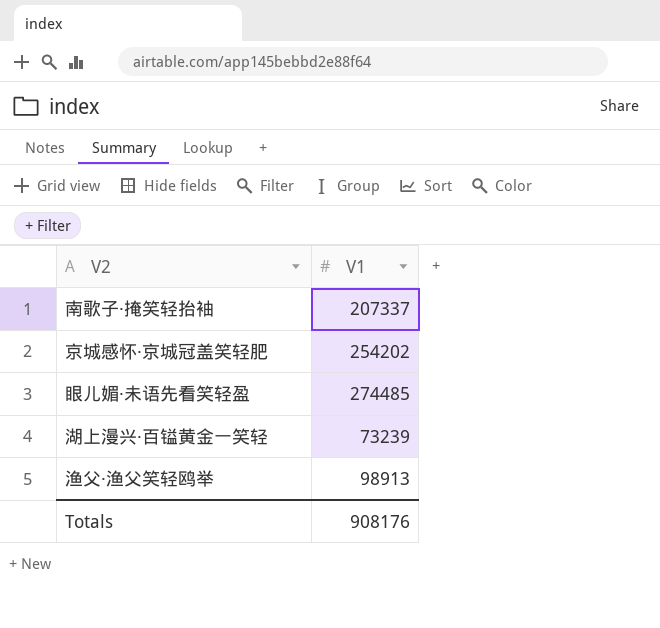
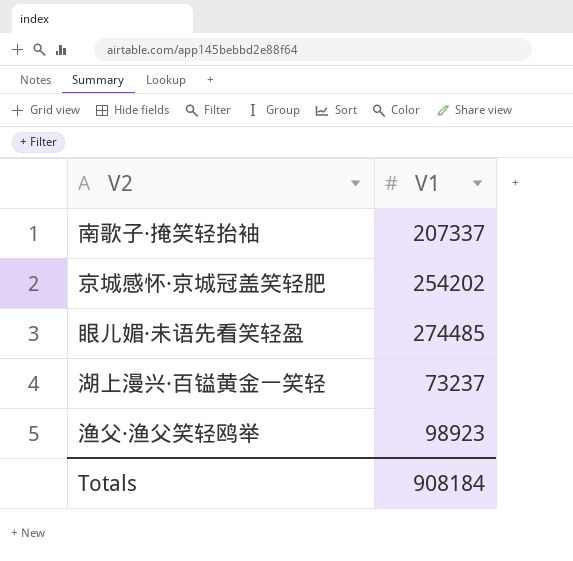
湖上漫兴·百镒黄金一笑轻 | V1: 73239 -> 73237
渔父·渔父笑轻鸥举 | V1: 98913 -> 98923
Totals | V1: 908176 -> 908184

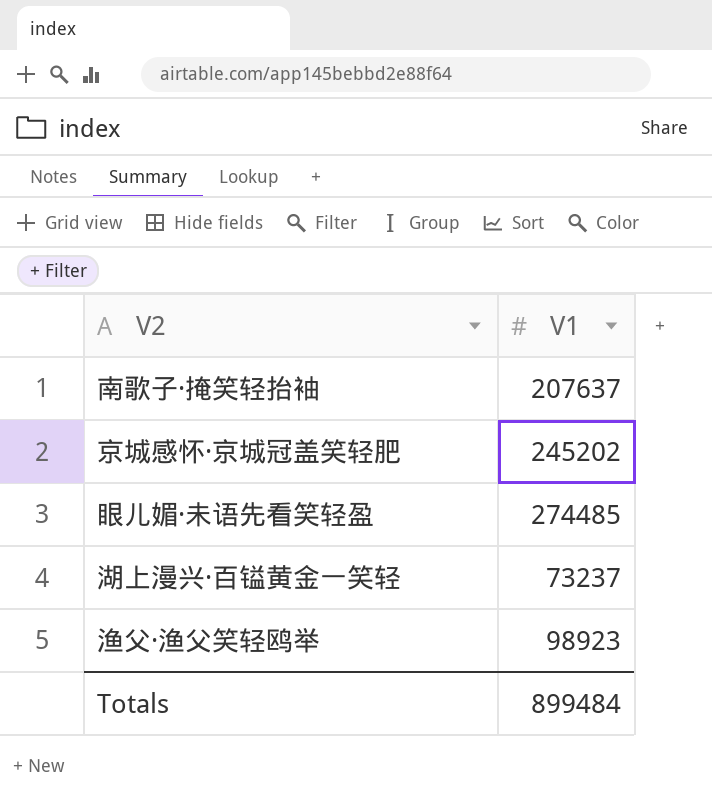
南歌子·掩笑轻抬袖 | V1: 207337 -> 207637
京城感怀·京城冠盖笑轻肥 | V1: 254202 -> 245202
Totals | V1: 908184 -> 899484

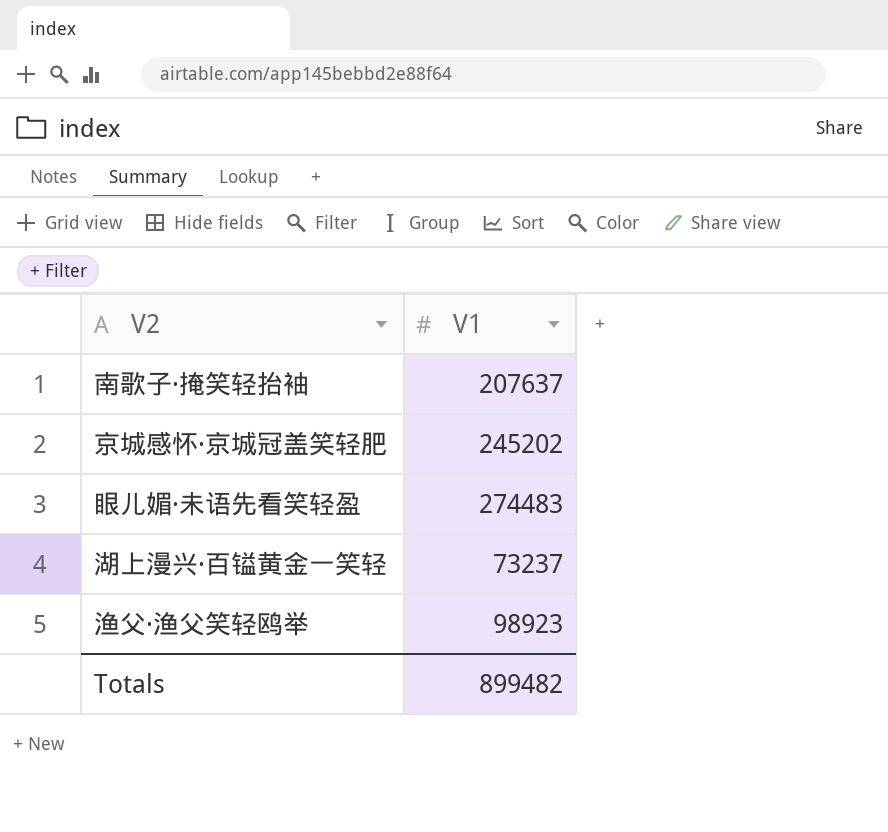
眼儿媚·未语先看笑轻盈 | V1: 274485 -> 274483
Totals | V1: 899484 -> 899482

